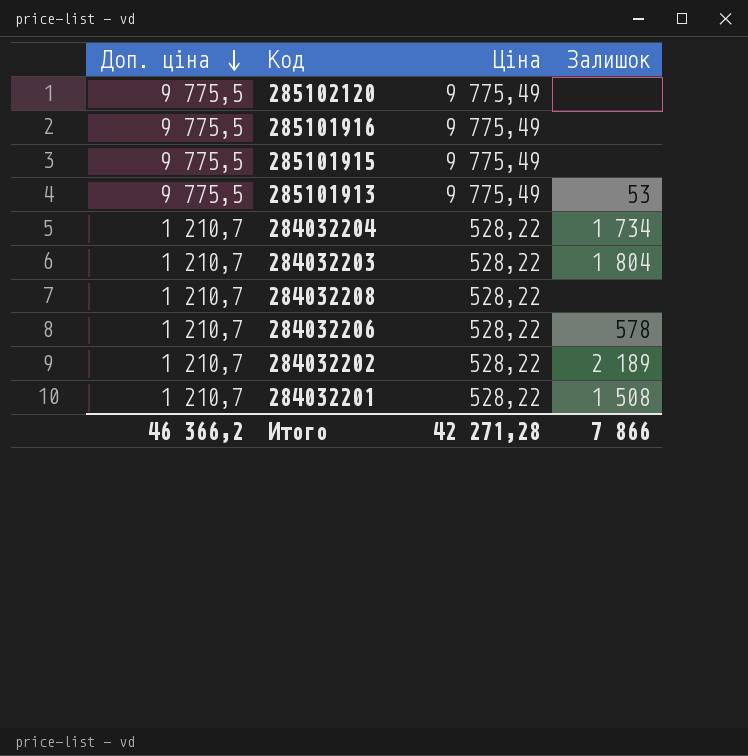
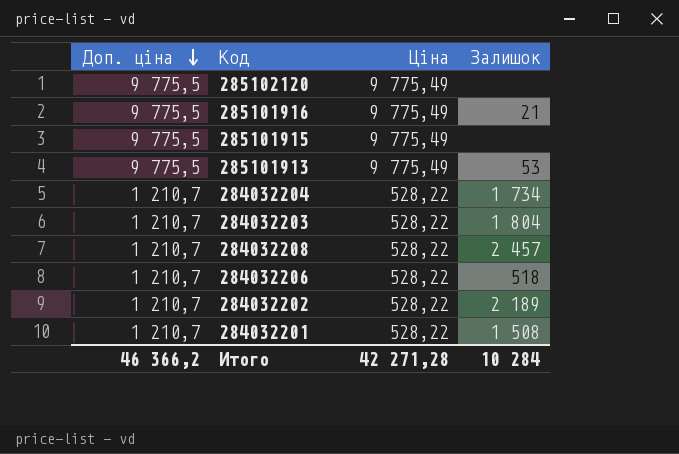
285101916 | Залишок: none -> 21
284032208 | Залишок: none -> 2 457
284032206 | Залишок: 578 -> 518
Итого | Залишок: 7 866 -> 10 284

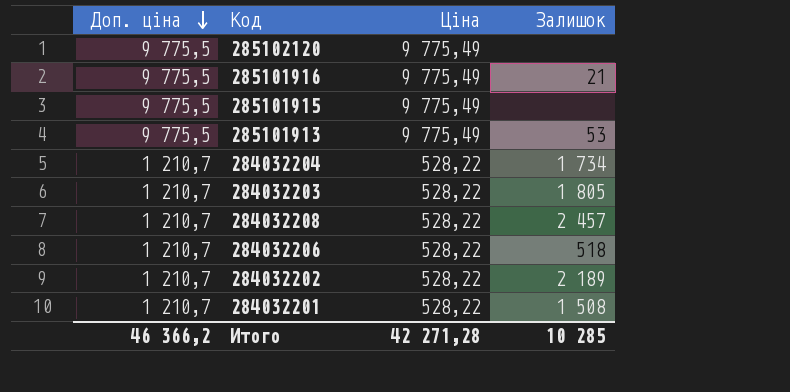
284032203 | Залишок: 1 804 -> 1 805
Итого | Залишок: 10 284 -> 10 285

